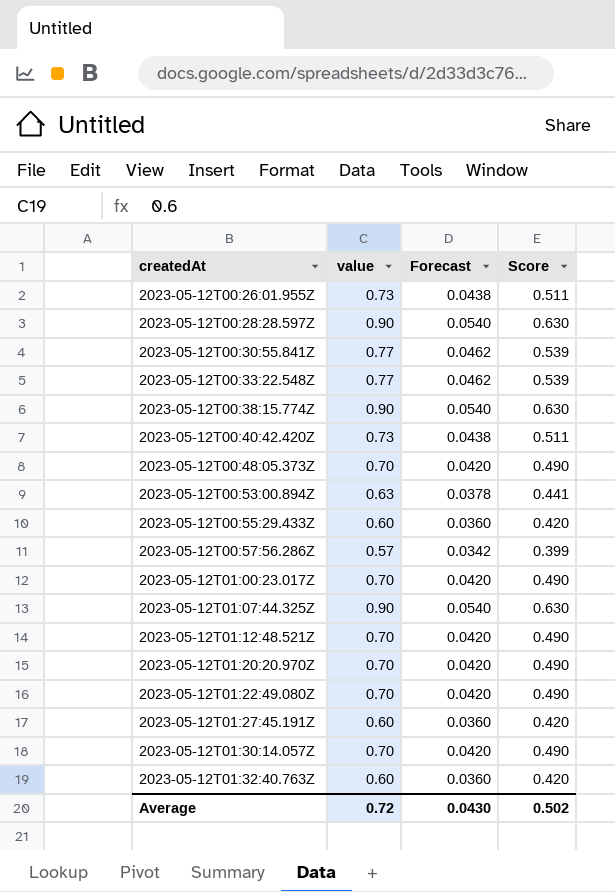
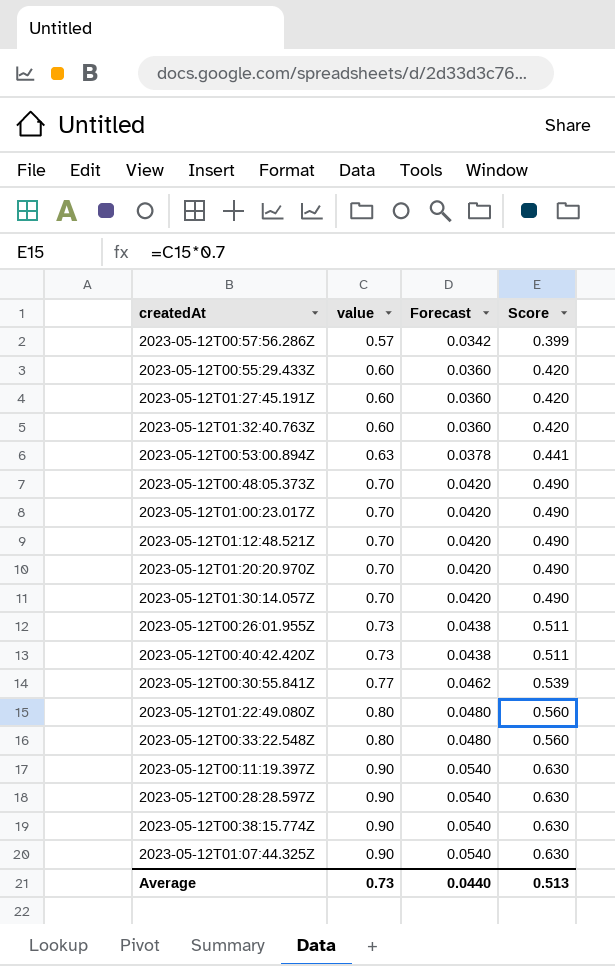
row order: createdAt ascending -> value ascending
2023-05-12T01:22:49.080Z | value: 0.70 -> 0.80
2023-05-12T01:22:49.080Z | Forecast: 0.0420 -> 0.0480
2023-05-12T01:22:49.080Z | Score: 0.490 -> 0.560
2023-05-12T00:33:22.548Z | value: 0.77 -> 0.80
2023-05-12T00:33:22.548Z | Forecast: 0.0462 -> 0.0480
2023-05-12T00:33:22.548Z | Score: 0.539 -> 0.560
row 2023-05-12T00:11:19.397Z: none -> 0.90 | 0.0540 | 0.630
Average | value: 0.72 -> 0.73
Average | Forecast: 0.0430 -> 0.0440
Average | Score: 0.502 -> 0.513

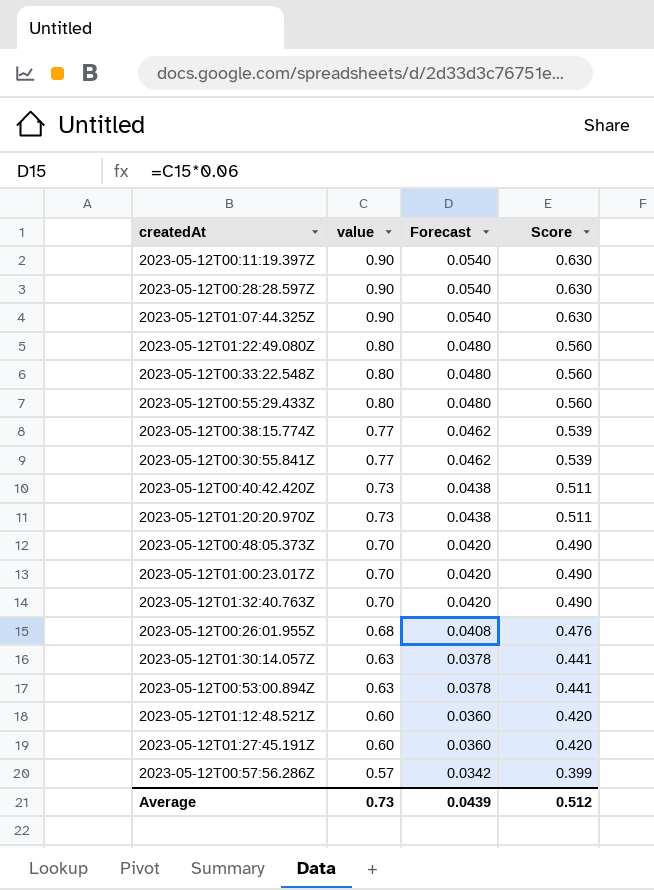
row order: value ascending -> value descending
2023-05-12T00:55:29.433Z | value: 0.60 -> 0.80
2023-05-12T00:55:29.433Z | Forecast: 0.0360 -> 0.0480
2023-05-12T00:55:29.433Z | Score: 0.420 -> 0.560
2023-05-12T00:38:15.774Z | value: 0.90 -> 0.77
2023-05-12T00:38:15.774Z | Forecast: 0.0540 -> 0.0462
2023-05-12T00:38:15.774Z | Score: 0.630 -> 0.539
2023-05-12T01:20:20.970Z | value: 0.70 -> 0.73
2023-05-12T01:20:20.970Z | Forecast: 0.0420 -> 0.0438
2023-05-12T01:20:20.970Z | Score: 0.490 -> 0.511
2023-05-12T01:32:40.763Z | value: 0.60 -> 0.70
2023-05-12T01:32:40.763Z | Forecast: 0.0360 -> 0.0420
2023-05-12T01:32:40.763Z | Score: 0.420 -> 0.490
2023-05-12T00:26:01.955Z | value: 0.73 -> 0.68
2023-05-12T00:26:01.955Z | Forecast: 0.0438 -> 0.0408
2023-05-12T00:26:01.955Z | Score: 0.511 -> 0.476
2023-05-12T01:30:14.057Z | value: 0.70 -> 0.63
2023-05-12T01:30:14.057Z | Forecast: 0.0420 -> 0.0378
2023-05-12T01:30:14.057Z | Score: 0.490 -> 0.441
2023-05-12T01:12:48.521Z | value: 0.70 -> 0.60
2023-05-12T01:12:48.521Z | Forecast: 0.0420 -> 0.0360
2023-05-12T01:12:48.521Z | Score: 0.490 -> 0.420
Average | Forecast: 0.0440 -> 0.0439
Average | Score: 0.513 -> 0.512

